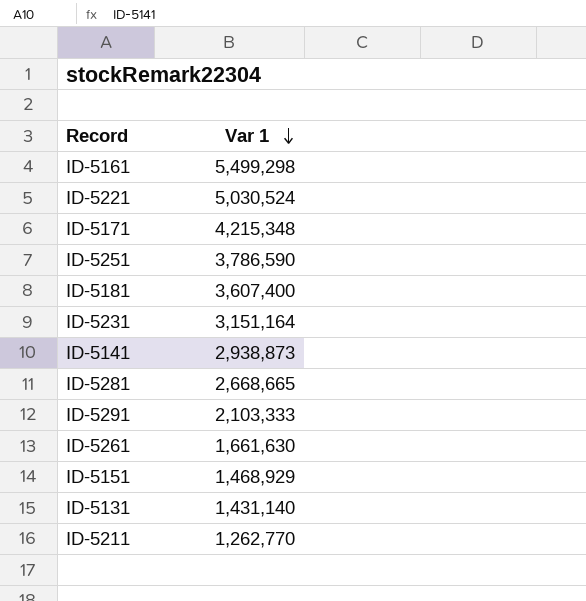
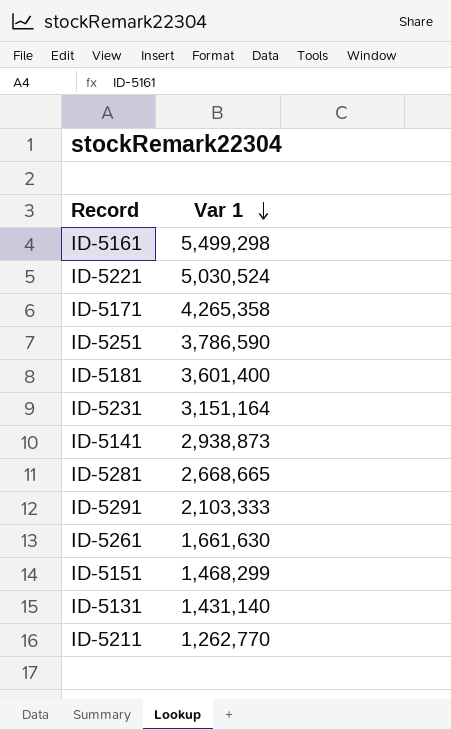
ID-5171 | Var 1: 4,215,348 -> 4,265,358
ID-5181 | Var 1: 3,607,400 -> 3,601,400
ID-5151 | Var 1: 1,468,929 -> 1,468,299

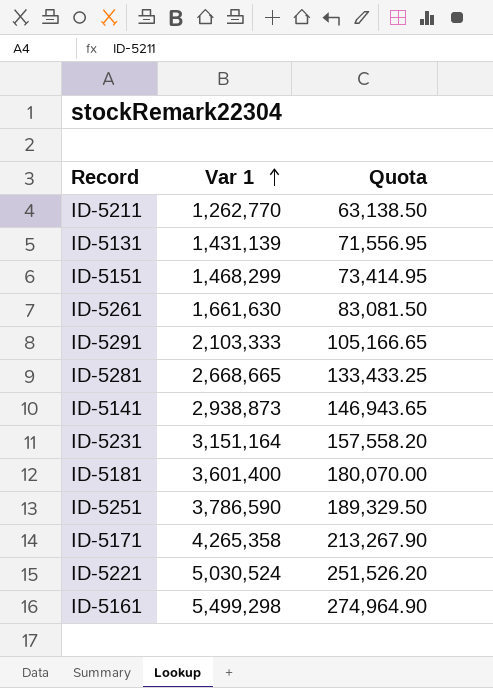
row order: Var 1 descending -> Var 1 ascending
column Quota | formula: none -> [Var 1] * 0.05
ID-5131 | Var 1: 1,431,140 -> 1,431,139

